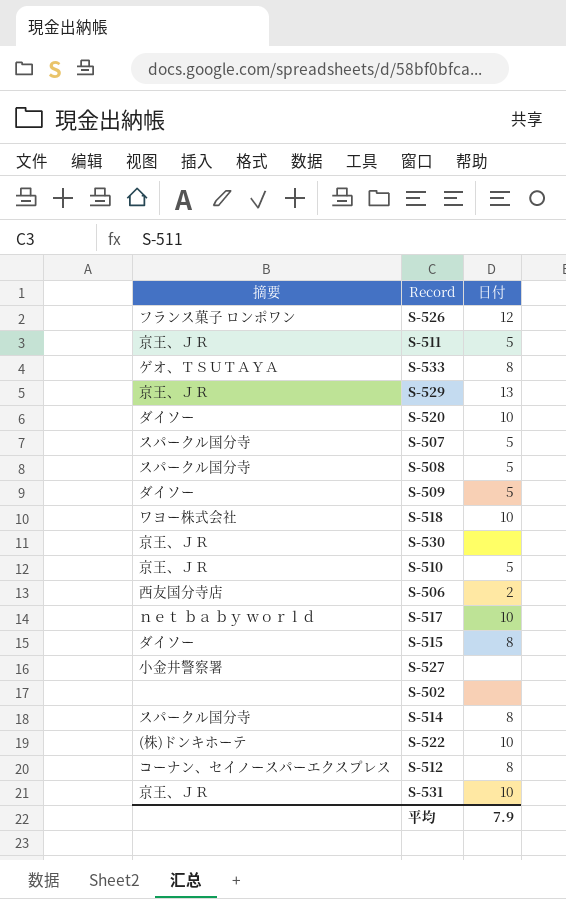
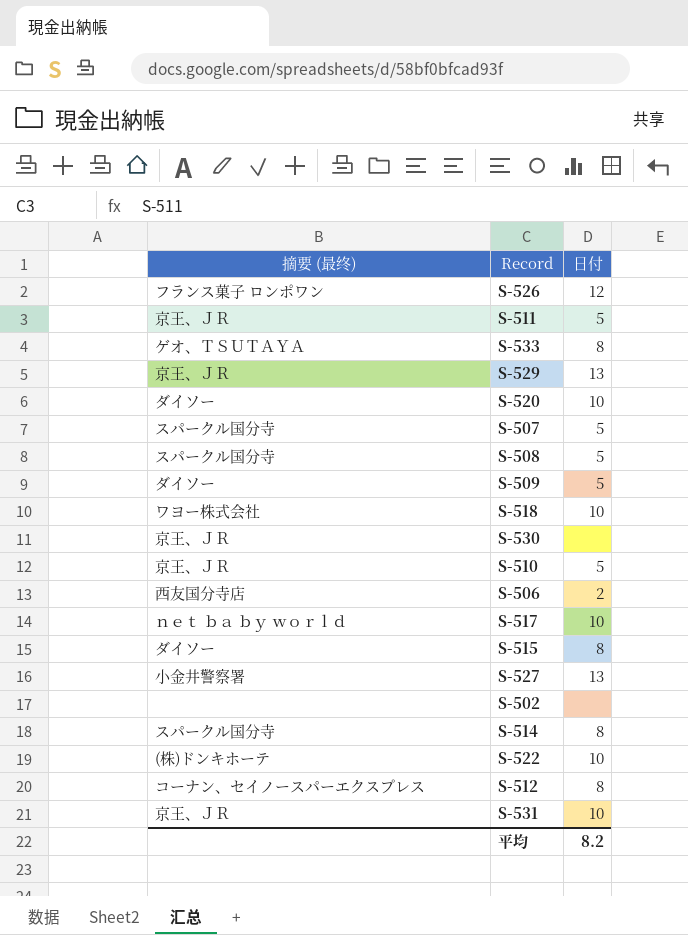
column name: 摘要 -> 摘要 (最终)
S-527 | 日付: none -> 13
平均 | 日付: 7.9 -> 8.2

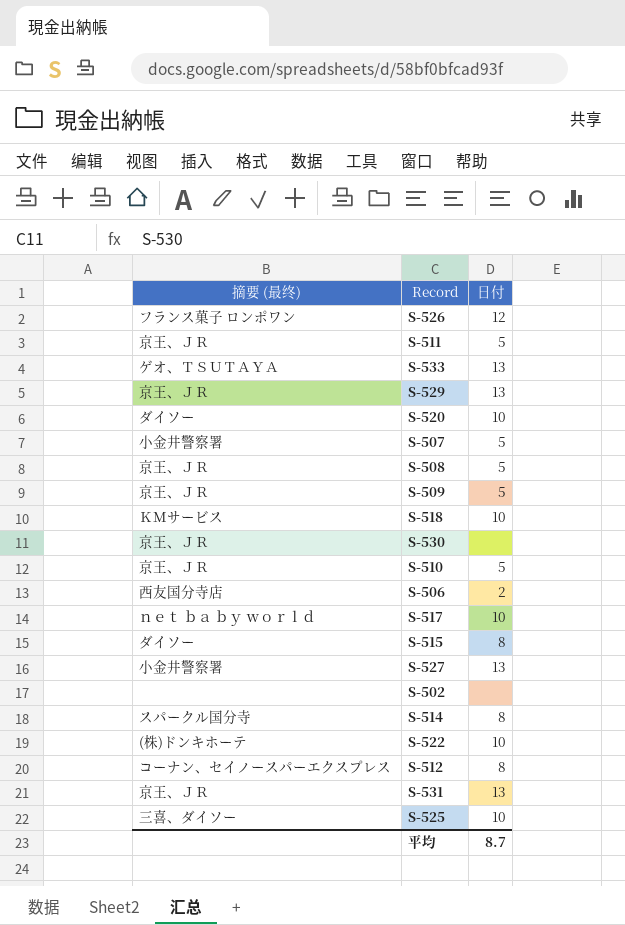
S-533 | 日付: 8 -> 13
S-507 | 摘要 (最终): スパークル国分寺 -> 小金井警察署
S-508 | 摘要 (最终): スパークル国分寺 -> 京王、ＪＲ
S-509 | 摘要 (最终): ダイソー -> 京王、ＪＲ
S-518 | 摘要 (最终): ワヨー株式会社 -> ＫＭサービス
S-531 | 日付: 10 -> 13
row S-525: none -> 三喜、ダイソー | 10
平均 | 日付: 8.2 -> 8.7

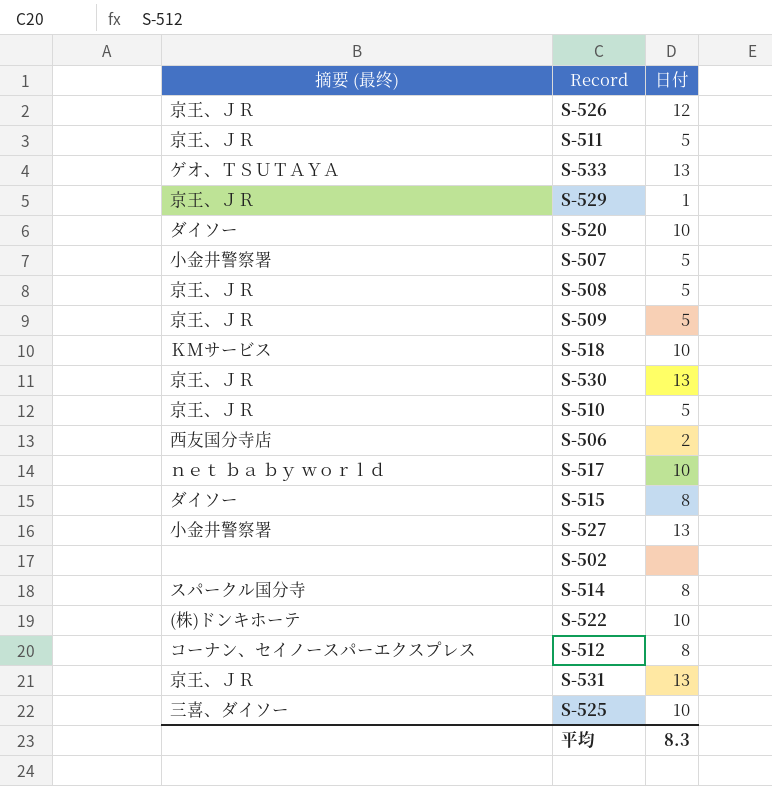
S-526 | 摘要 (最终): フランス菓子 ロンポワン -> 京王、ＪＲ
S-529 | 日付: 13 -> 1
S-530 | 日付: none -> 13
平均 | 日付: 8.7 -> 8.3

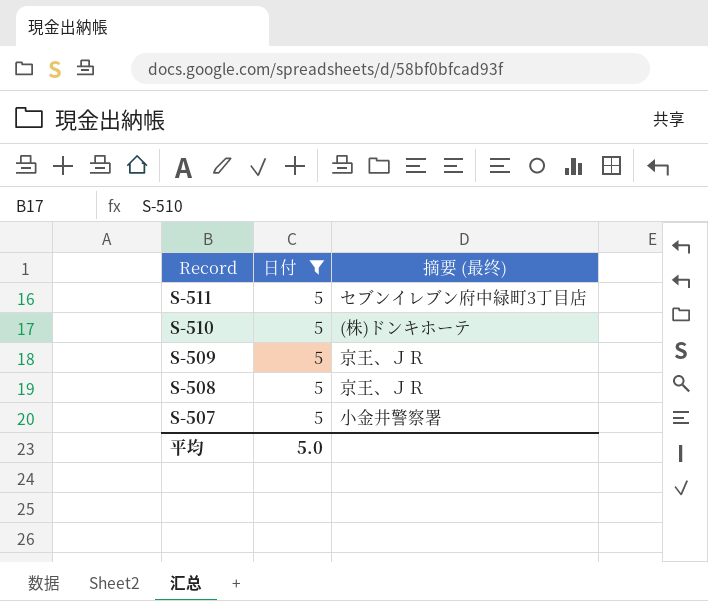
filter: none -> 日付 = 5
row order: none -> Record descending
column 摘要 (最终) | position: 1 -> 3
S-511 | 摘要 (最终): 京王、ＪＲ -> セブンイレブン府中緑町3丁目店
S-510 | 摘要 (最终): 京王、ＪＲ -> (株)ドンキホーテ
平均 | 日付: 8.3 -> 5.0

